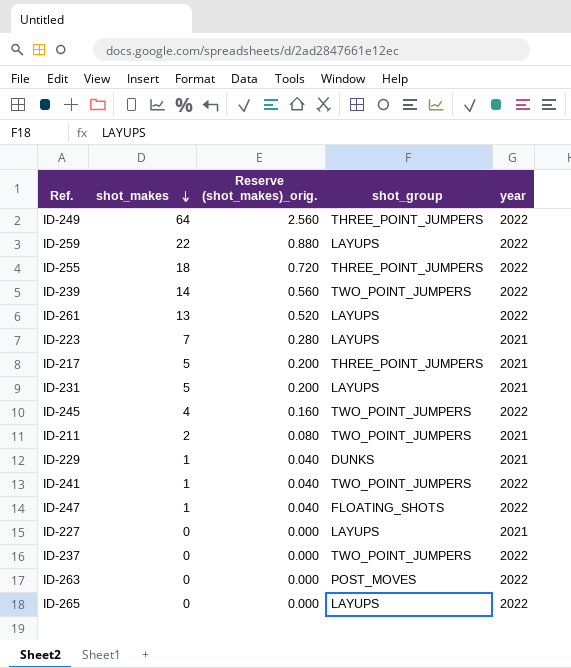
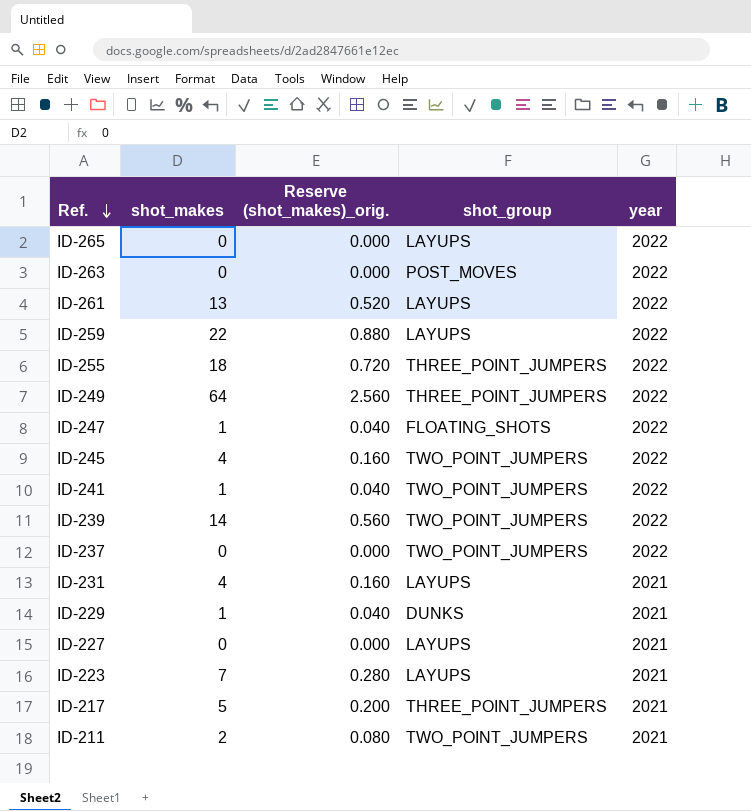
row order: shot_makes descending -> Ref. descending
ID-231 | shot_makes: 5 -> 4
ID-231 | Reserve (shot_makes)_orig.: 0.200 -> 0.160

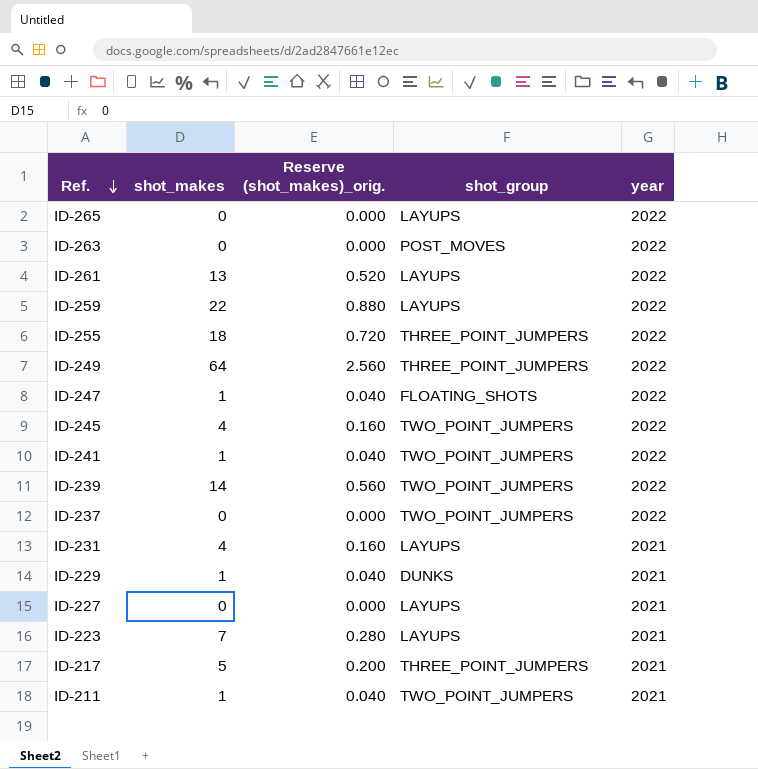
ID-211 | shot_makes: 2 -> 1
ID-211 | Reserve (shot_makes)_orig.: 0.080 -> 0.040

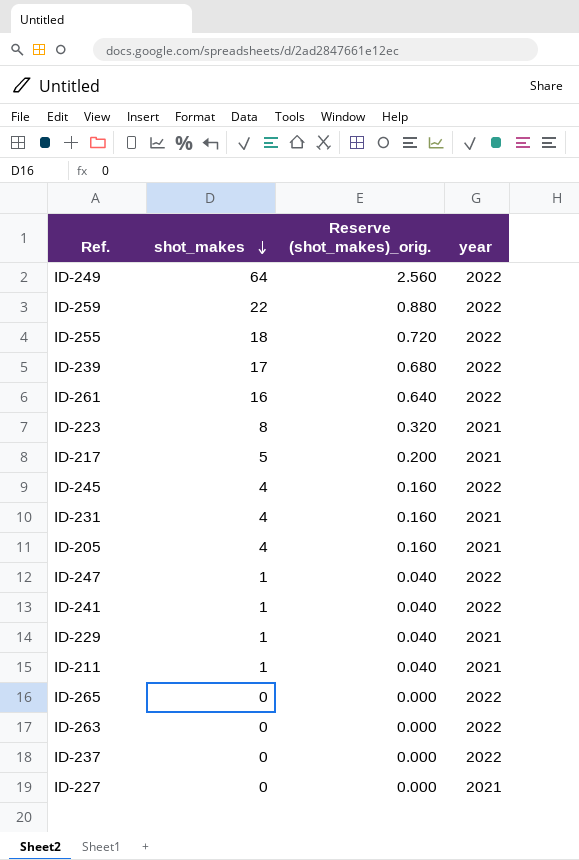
row order: Ref. descending -> shot_makes descending
column shot_group | position: 4 -> none
ID-239 | shot_makes: 14 -> 17
ID-239 | Reserve (shot_makes)_orig.: 0.560 -> 0.680
ID-261 | shot_makes: 13 -> 16
ID-261 | Reserve (shot_makes)_orig.: 0.520 -> 0.640
ID-223 | shot_makes: 7 -> 8
ID-223 | Reserve (shot_makes)_orig.: 0.280 -> 0.320
row ID-205: none -> 4 | 0.160 | 2021

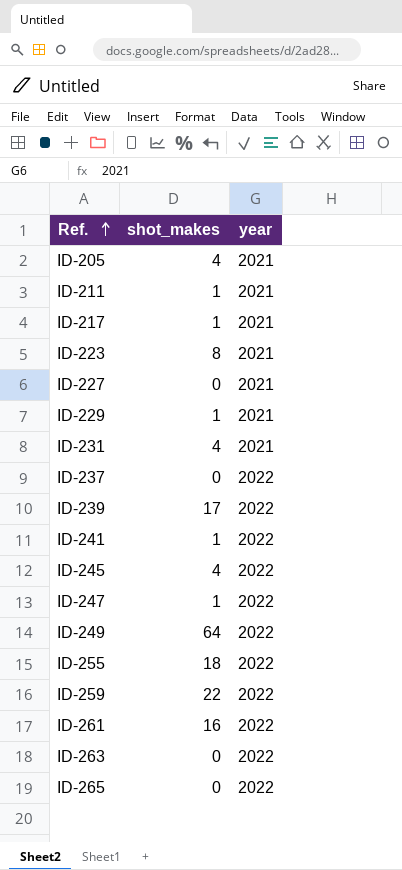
row order: shot_makes descending -> Ref. ascending
column Reserve (shot_makes)_orig. | formula: [shot_makes] * 0.04 -> none
ID-217 | shot_makes: 5 -> 1

